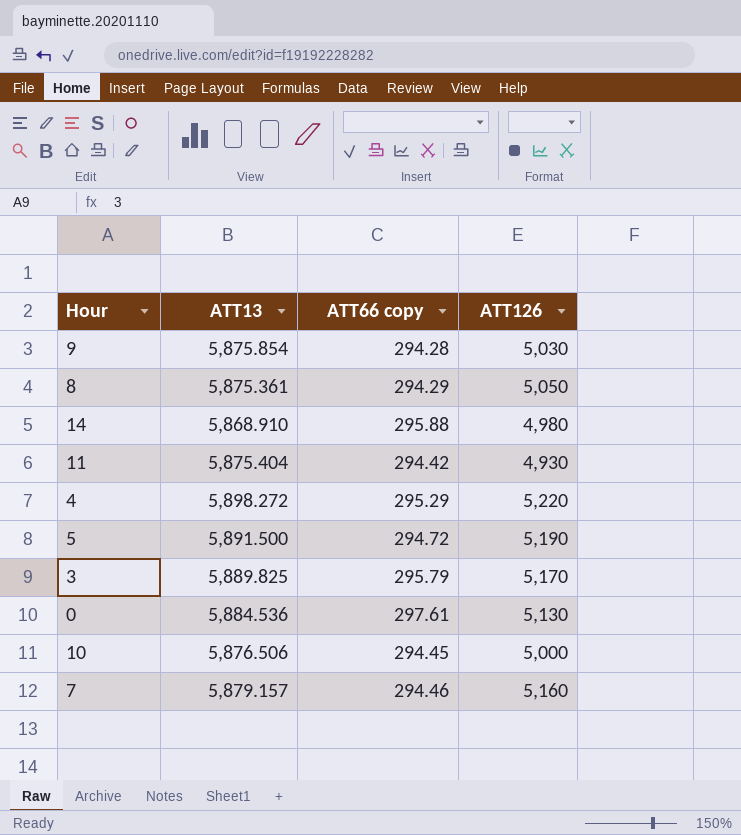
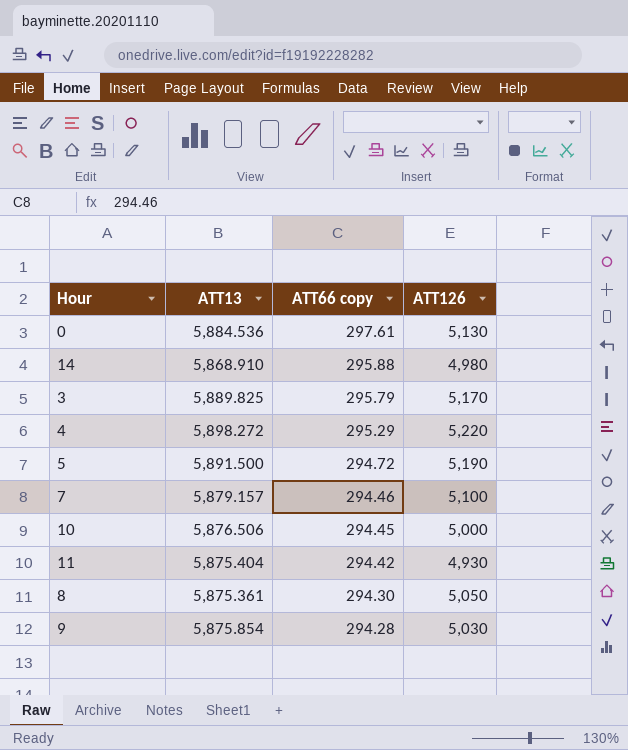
row order: none -> ATT66 copy descending
7 | ATT126: 5,160 -> 5,100
8 | ATT66 copy: 294.29 -> 294.30

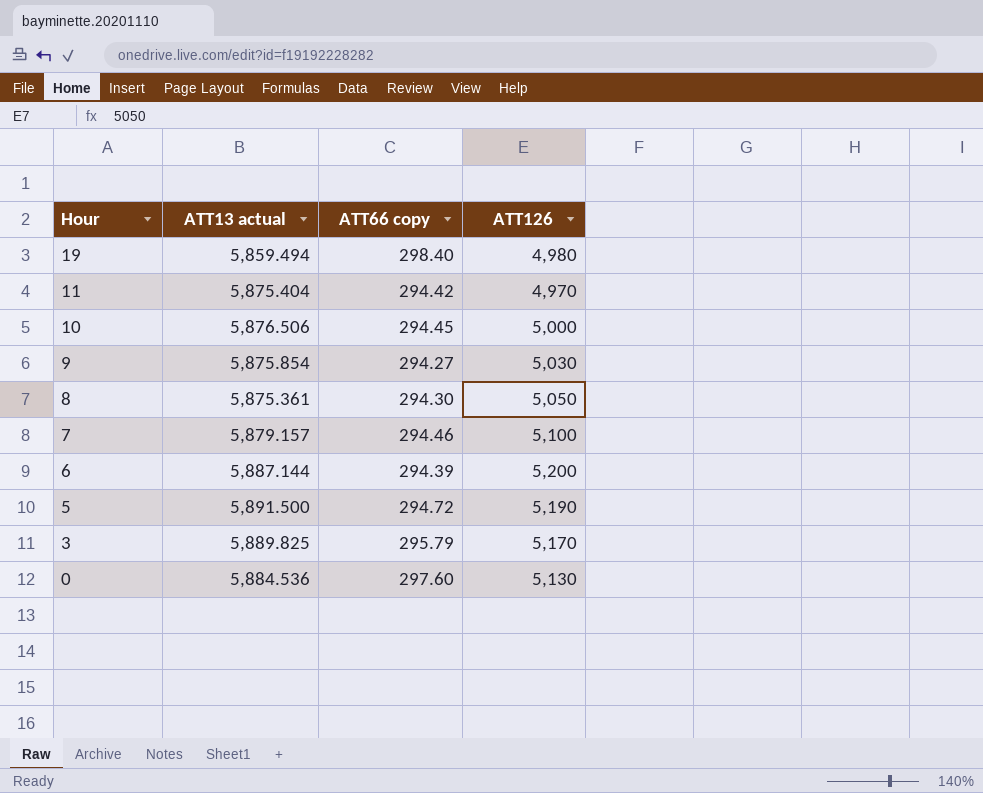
row order: ATT66 copy descending -> Hour descending
column name: ATT13 -> ATT13 actual
row 14: 5,868.910 | 295.88 | 4,980 -> none
row 4: 5,898.272 | 295.29 | 5,220 -> none
row 19: none -> 5,859.494 | 298.40 | 4,980
11 | ATT126: 4,930 -> 4,970
9 | ATT66 copy: 294.28 -> 294.27
row 6: none -> 5,887.144 | 294.39 | 5,200
0 | ATT66 copy: 297.61 -> 297.60

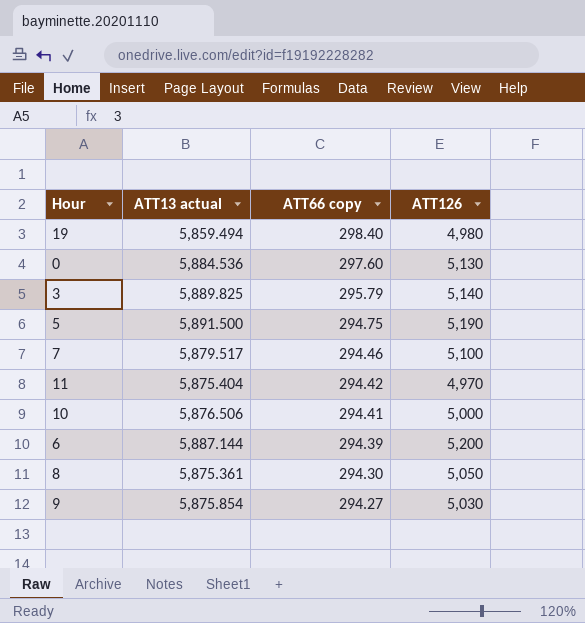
row order: Hour descending -> ATT66 copy descending
3 | ATT126: 5,170 -> 5,140
5 | ATT66 copy: 294.72 -> 294.75
7 | ATT13 actual: 5,879.157 -> 5,879.517
10 | ATT66 copy: 294.45 -> 294.41

